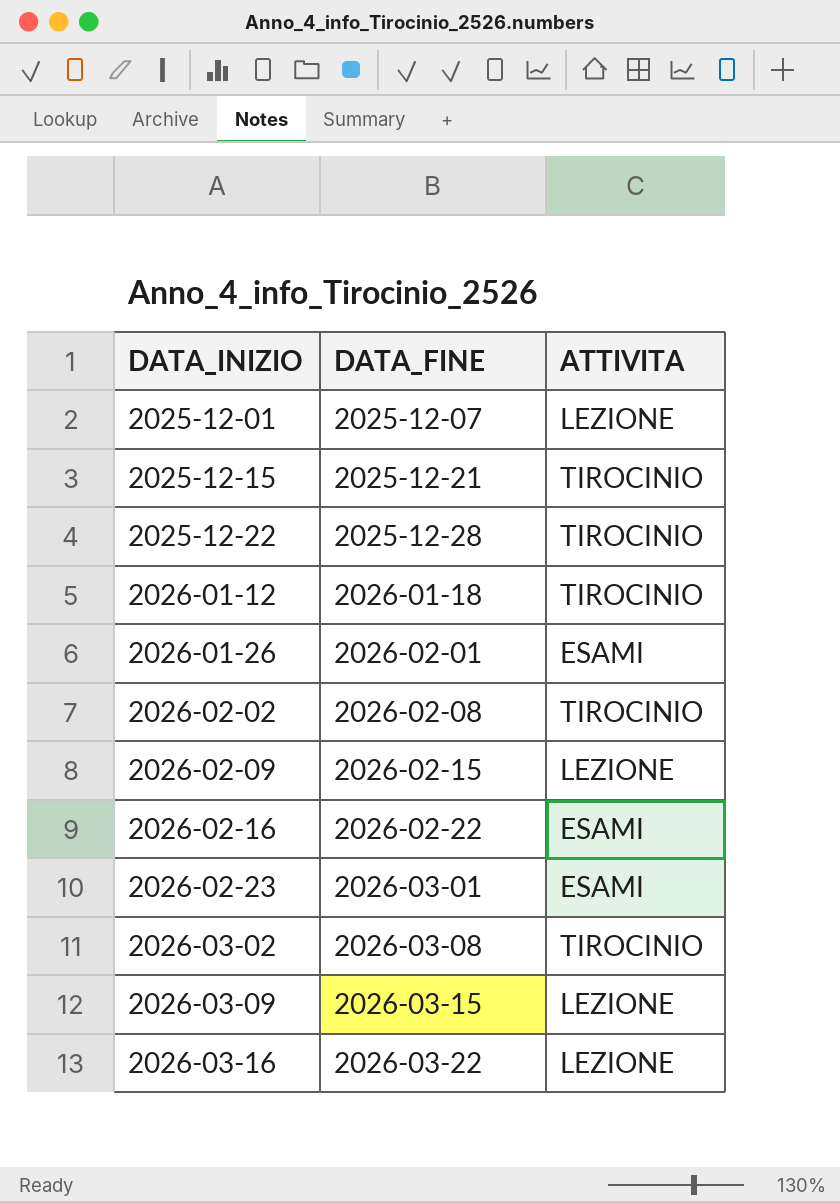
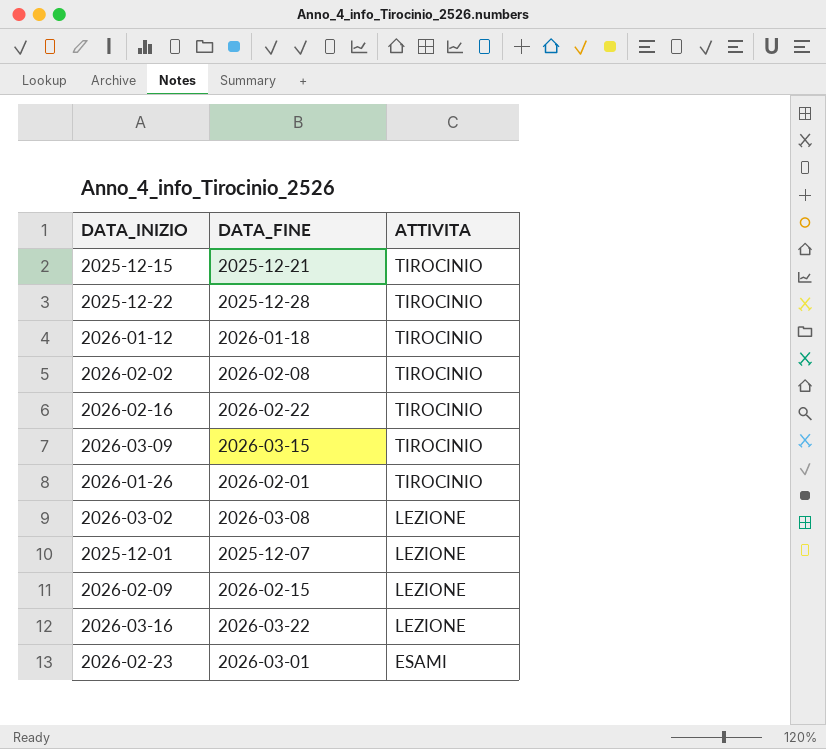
row order: DATA_INIZIO ascending -> ATTIVITA descending
2026-02-16 | ATTIVITA: ESAMI -> TIROCINIO
2026-03-09 | ATTIVITA: LEZIONE -> TIROCINIO
2026-01-26 | ATTIVITA: ESAMI -> TIROCINIO
2026-03-02 | ATTIVITA: TIROCINIO -> LEZIONE

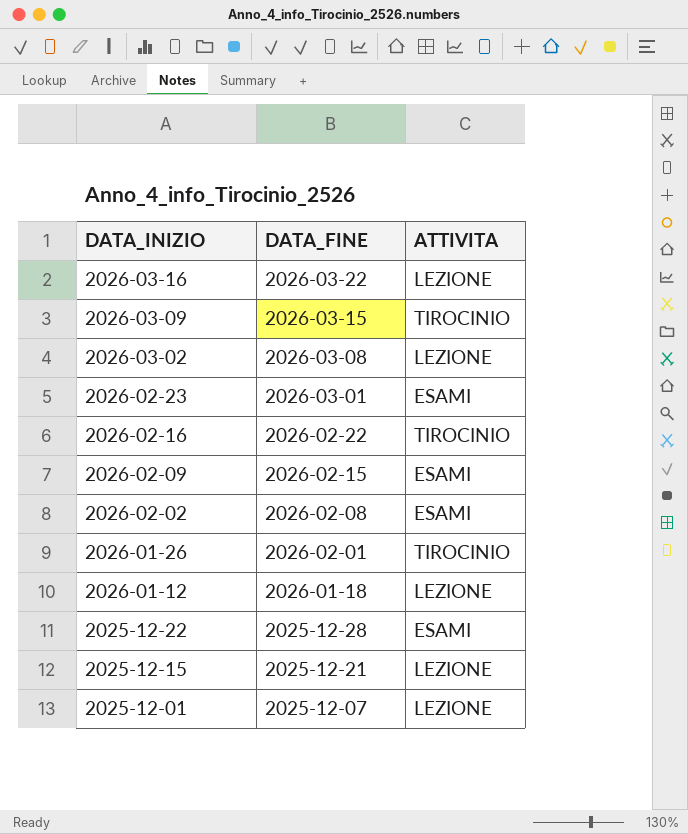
row order: ATTIVITA descending -> DATA_INIZIO descending
2026-02-09 | ATTIVITA: LEZIONE -> ESAMI
2026-02-02 | ATTIVITA: TIROCINIO -> ESAMI
2026-01-12 | ATTIVITA: TIROCINIO -> LEZIONE
2025-12-22 | ATTIVITA: TIROCINIO -> ESAMI
2025-12-15 | ATTIVITA: TIROCINIO -> LEZIONE

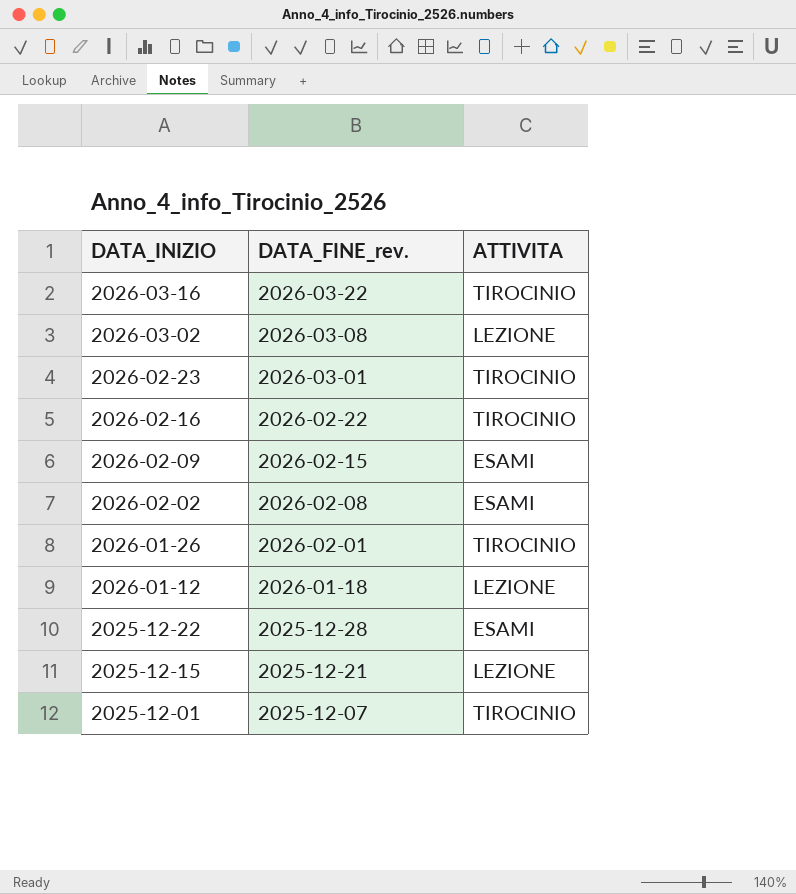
column name: DATA_FINE -> DATA_FINE_rev.
row 2026-03-09: 2026-03-15 | TIROCINIO -> none
2026-03-16 | ATTIVITA: LEZIONE -> TIROCINIO
2026-02-23 | ATTIVITA: ESAMI -> TIROCINIO
2025-12-01 | ATTIVITA: LEZIONE -> TIROCINIO

